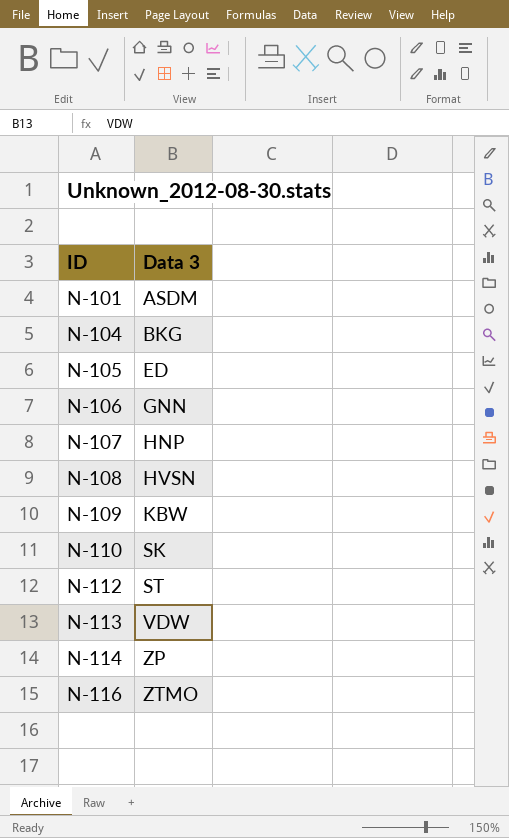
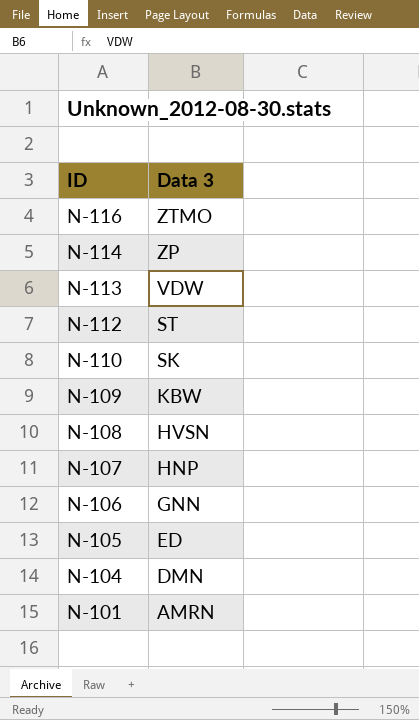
row order: ID ascending -> ID descending
N-104 | Data 3: BKG -> DMN
N-101 | Data 3: ASDM -> AMRN

